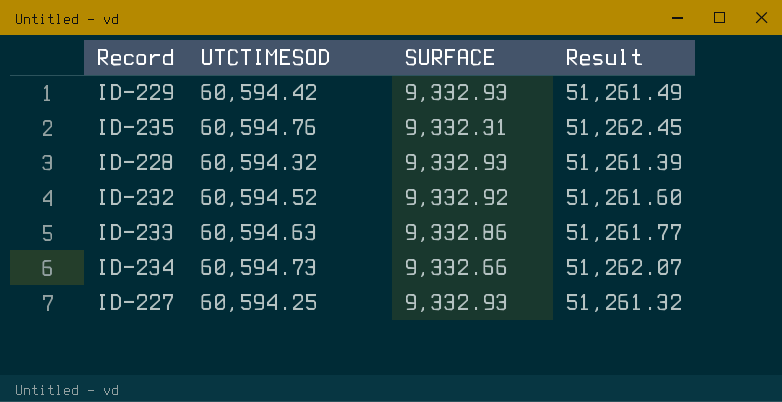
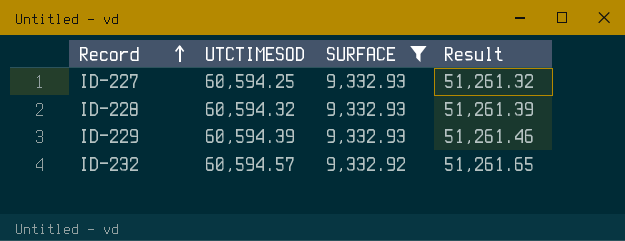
filter: none -> SURFACE >= 9,332.92
row order: none -> Record ascending
ID-229 | UTCTIMESOD: 60,594.42 -> 60,594.39
ID-229 | Result: 51,261.49 -> 51,261.46
ID-232 | UTCTIMESOD: 60,594.52 -> 60,594.57
ID-232 | Result: 51,261.60 -> 51,261.65

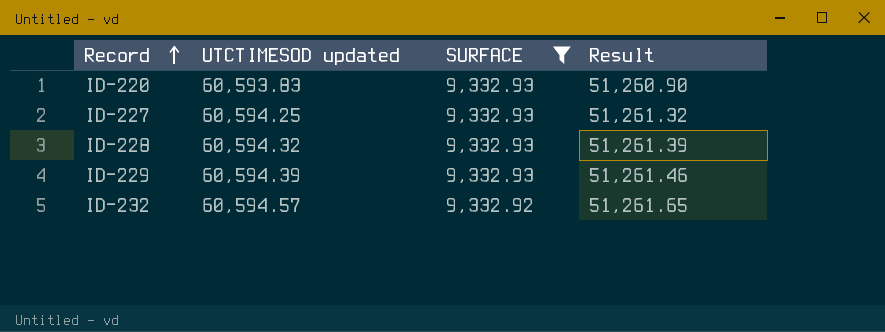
column name: UTCTIMESOD -> UTCTIMESOD updated
row ID-220: none -> 60,593.83 | 9,332.93 | 51,260.90

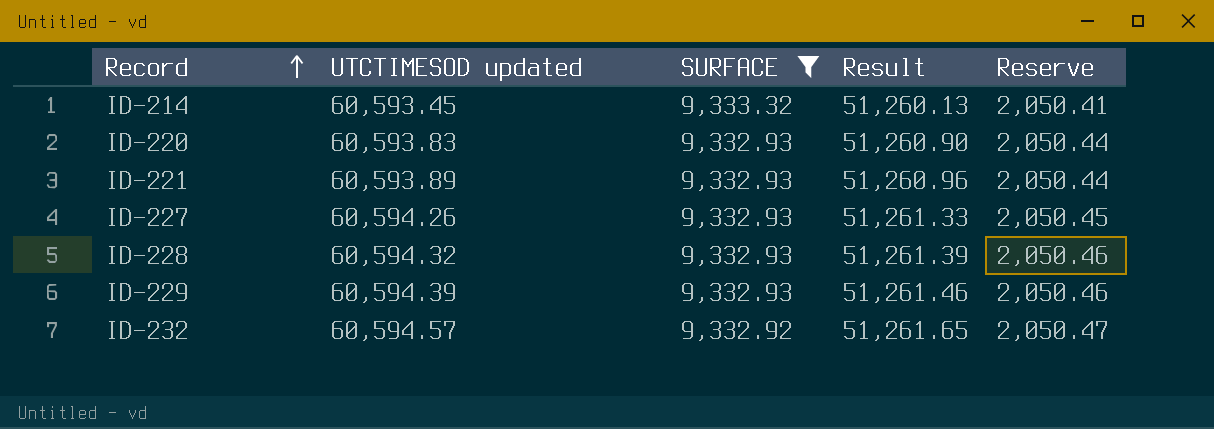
column Reserve | formula: none -> [Result] * 0.04
row ID-214: none -> 60,593.45 | 9,333.32 | 51,260.13 | 2,050.41
row ID-221: none -> 60,593.89 | 9,332.93 | 51,260.96 | 2,050.44
ID-227 | UTCTIMESOD updated: 60,594.25 -> 60,594.26
ID-227 | Result: 51,261.32 -> 51,261.33

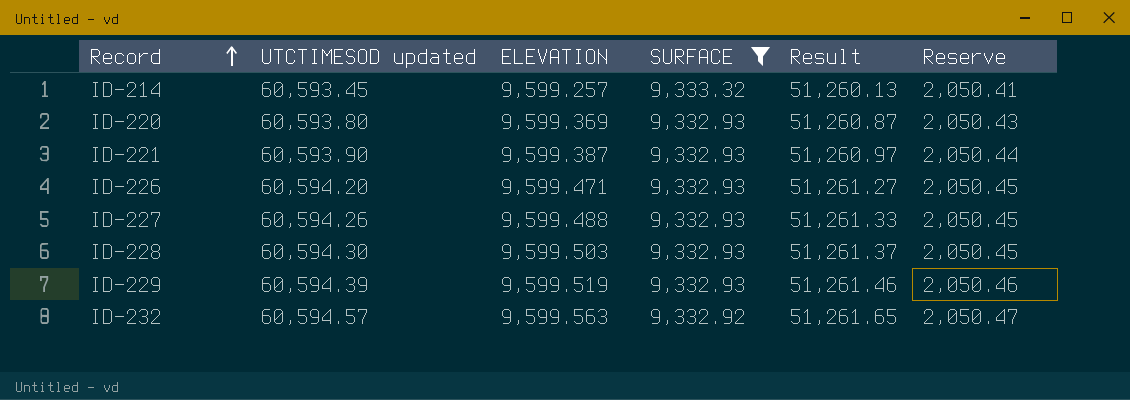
column ELEVATION | position: none -> 3
ID-220 | UTCTIMESOD updated: 60,593.83 -> 60,593.80
ID-220 | Result: 51,260.90 -> 51,260.87
ID-220 | Reserve: 2,050.44 -> 2,050.43
ID-221 | UTCTIMESOD updated: 60,593.89 -> 60,593.90
ID-221 | Result: 51,260.96 -> 51,260.97
row ID-226: none -> 60,594.20 | 9,599.471 | 9,332.93 | 51,261.27 | 2,050.45
ID-228 | UTCTIMESOD updated: 60,594.32 -> 60,594.30
ID-228 | Result: 51,261.39 -> 51,261.37
ID-228 | Reserve: 2,050.46 -> 2,050.45

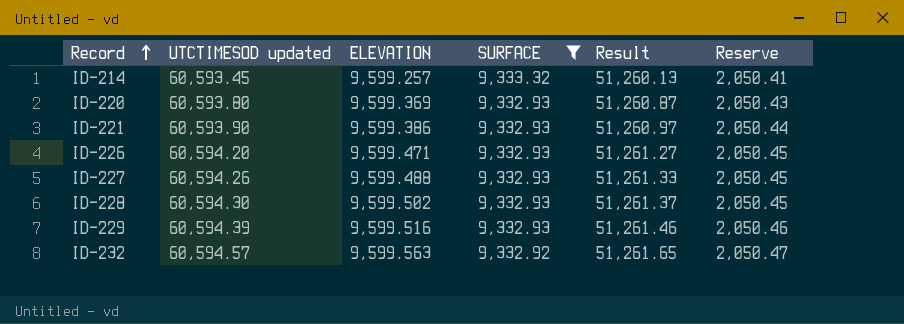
ID-221 | ELEVATION: 9,599.387 -> 9,599.386
ID-228 | ELEVATION: 9,599.503 -> 9,599.502
ID-229 | ELEVATION: 9,599.519 -> 9,599.516

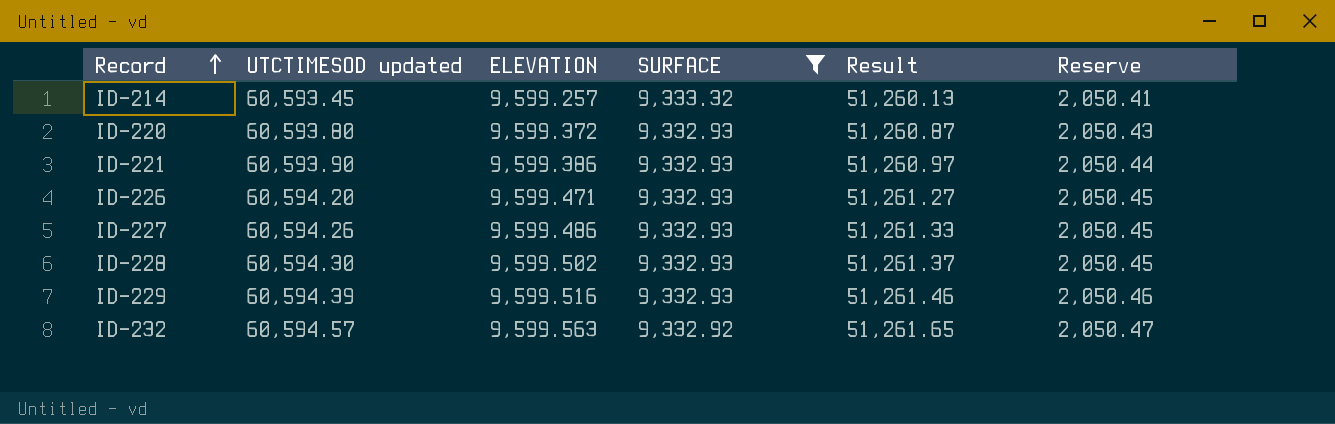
ID-220 | ELEVATION: 9,599.369 -> 9,599.372
ID-227 | ELEVATION: 9,599.488 -> 9,599.486

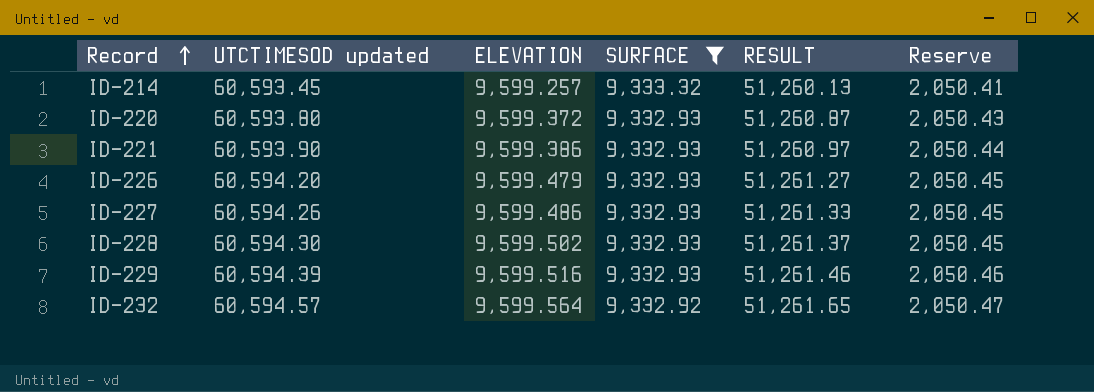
column name: Result -> RESULT
ID-226 | ELEVATION: 9,599.471 -> 9,599.479
ID-232 | ELEVATION: 9,599.563 -> 9,599.564

